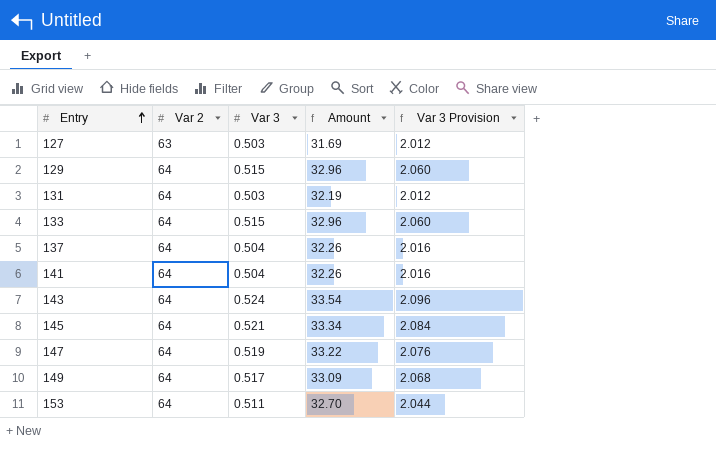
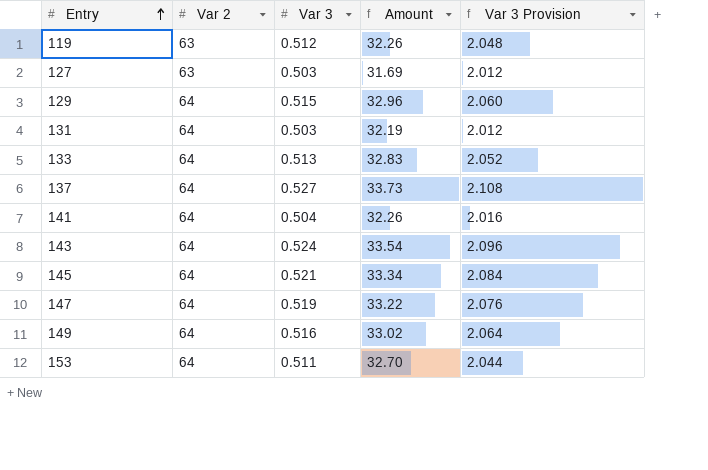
row 119: none -> 63 | 0.512 | 32.26 | 2.048
133 | Var 3: 0.515 -> 0.513
133 | Amount: 32.96 -> 32.83
133 | Var 3 Provision: 2.060 -> 2.052
137 | Var 3: 0.504 -> 0.527
137 | Amount: 32.26 -> 33.73
137 | Var 3 Provision: 2.016 -> 2.108
149 | Var 3: 0.517 -> 0.516
149 | Amount: 33.09 -> 33.02
149 | Var 3 Provision: 2.068 -> 2.064

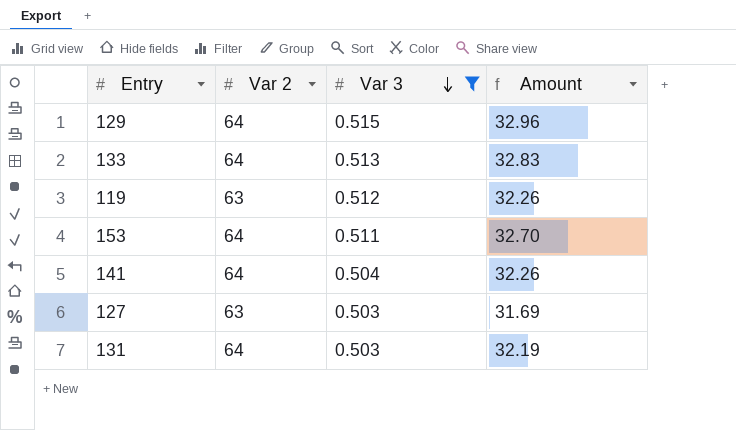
filter: none -> Var 3 <= 0.515
row order: Entry ascending -> Var 3 descending
column Var 3 Provision | formula: [Var 3] * 4 -> none

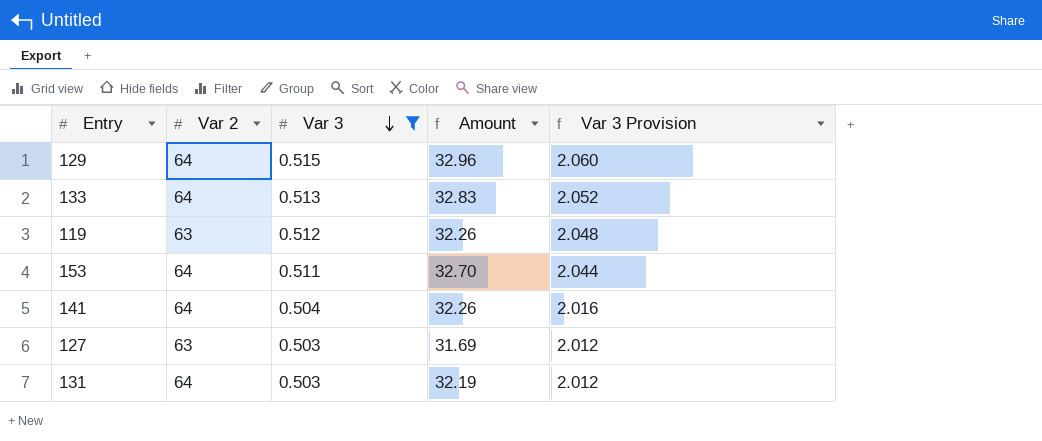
column Var 3 Provision | formula: none -> [Var 3] * 4

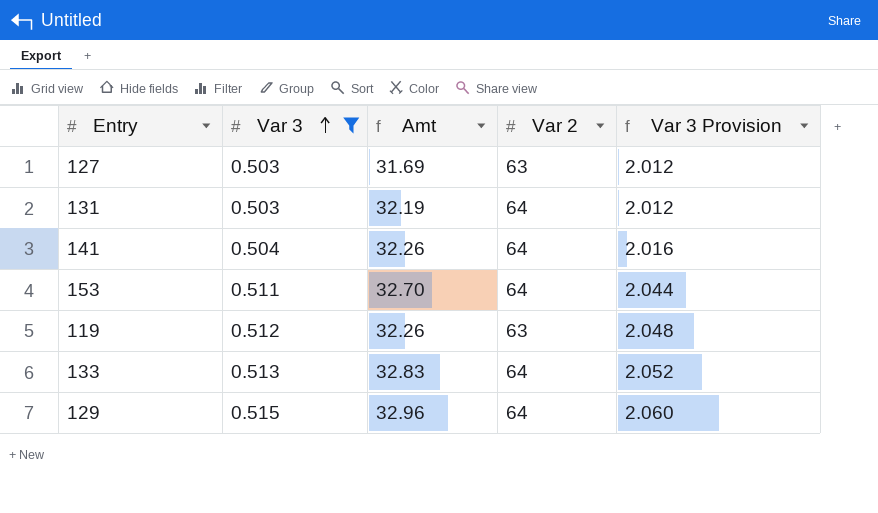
row order: Var 3 descending -> Var 3 ascending
column name: Amount -> Amt
column Var 2 | position: 2 -> 4

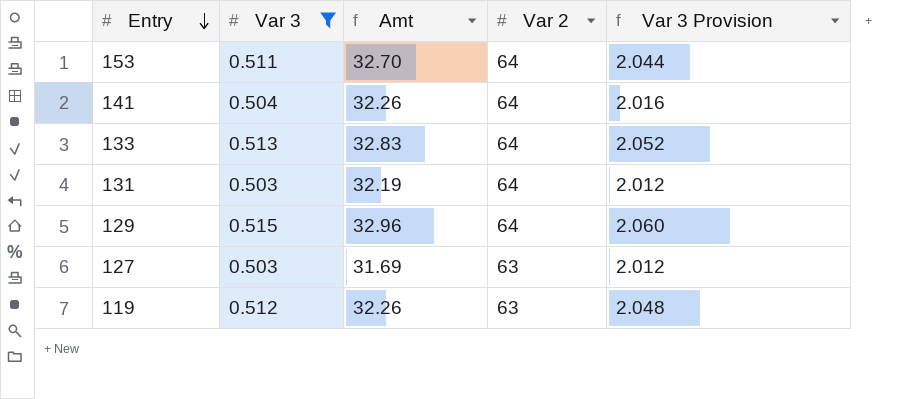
row order: Var 3 ascending -> Entry descending

